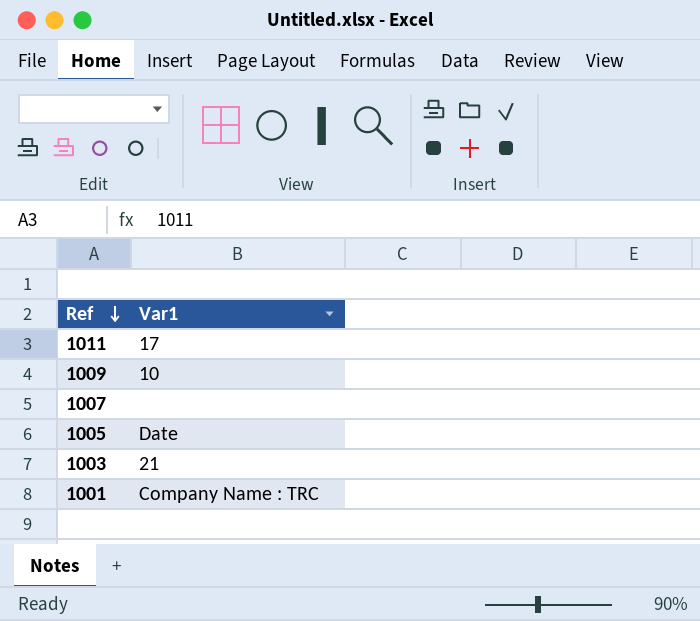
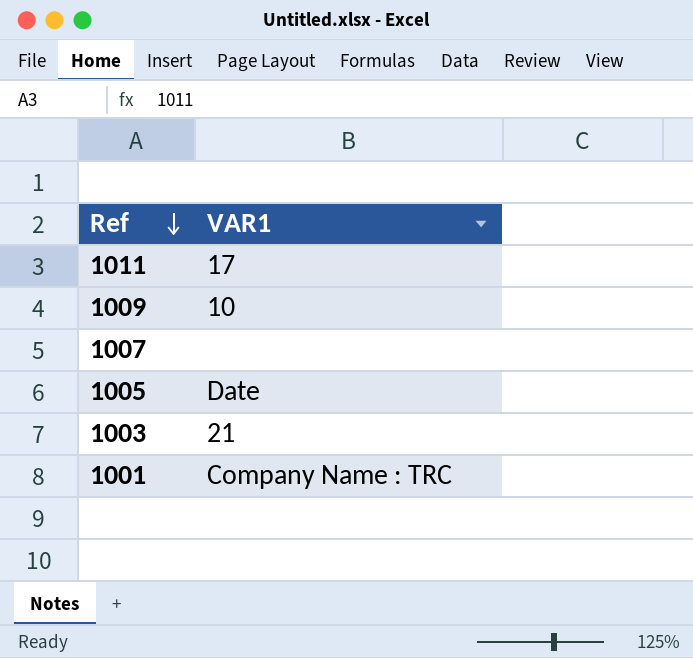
column name: Var1 -> VAR1

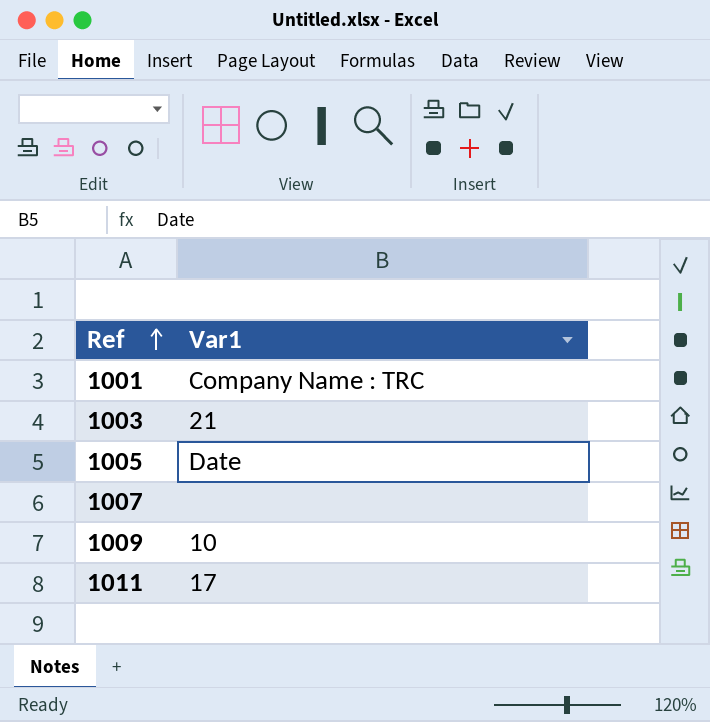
row order: Ref descending -> Ref ascending
column name: VAR1 -> Var1

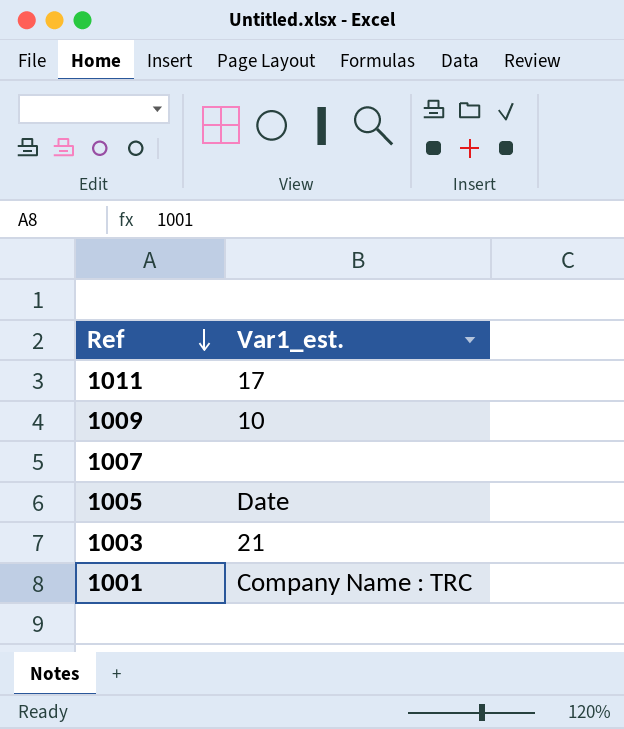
row order: Ref ascending -> Ref descending
column name: Var1 -> Var1_est.

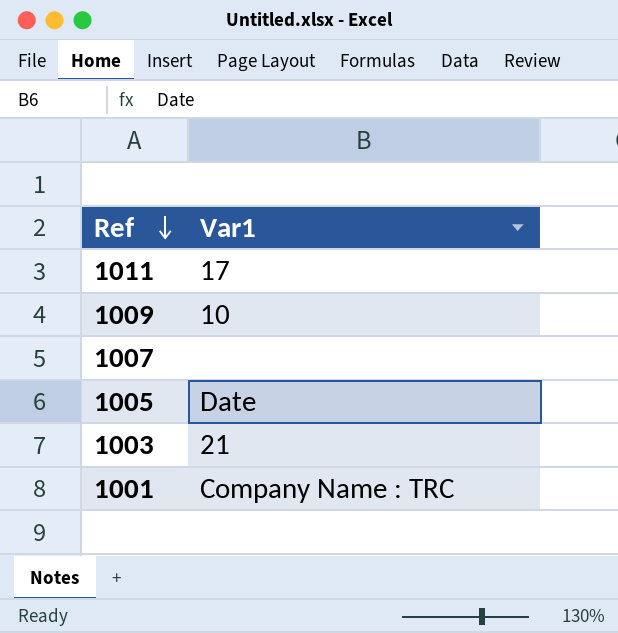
column name: Var1_est. -> Var1

